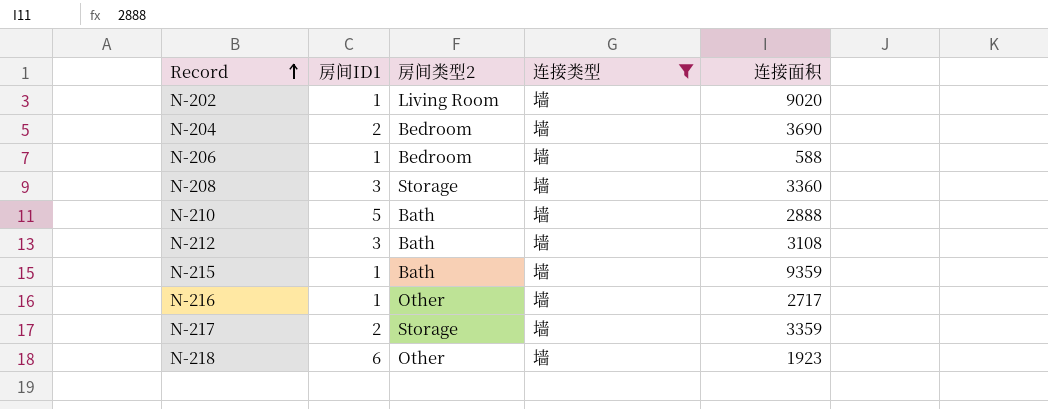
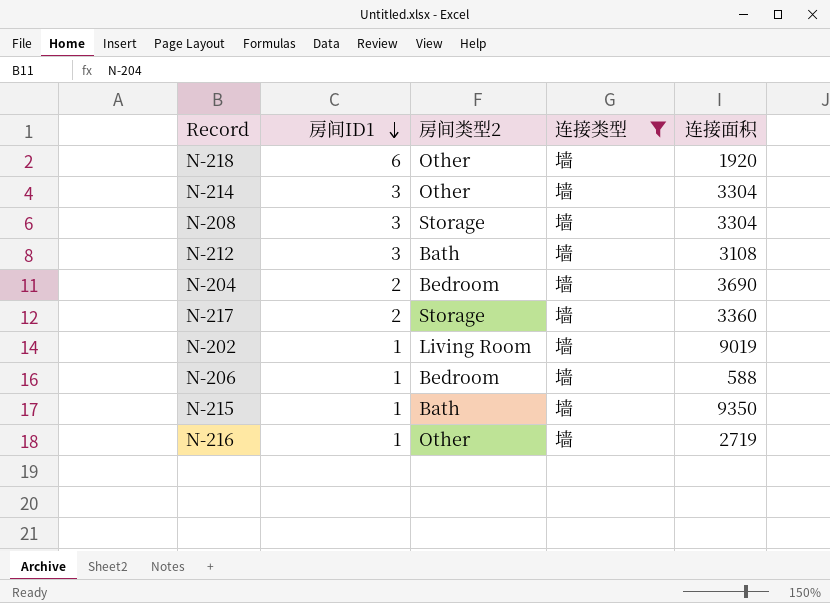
row order: Record ascending -> 房间ID1 descending
row N-210: 5 | Bath | 墙 | 2888 -> none
N-218 | 连接面积: 1923 -> 1920
row N-214: none -> 3 | Other | 墙 | 3304
N-208 | 连接面积: 3360 -> 3304
N-217 | 连接面积: 3359 -> 3360
N-202 | 连接面积: 9020 -> 9019
N-215 | 连接面积: 9359 -> 9350
N-216 | 连接面积: 2717 -> 2719

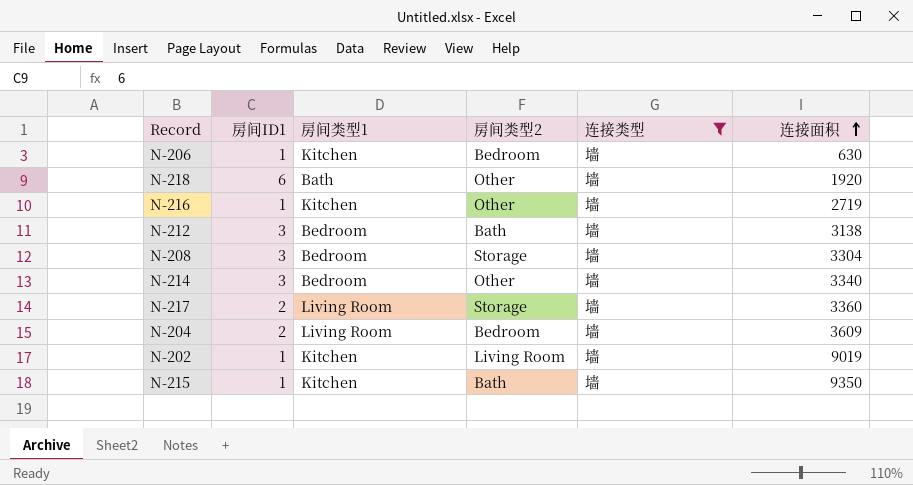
row order: 房间ID1 descending -> 连接面积 ascending
column 房间类型1 | position: none -> 3
N-206 | 连接面积: 588 -> 630
N-212 | 连接面积: 3108 -> 3138
N-214 | 连接面积: 3304 -> 3340
N-204 | 连接面积: 3690 -> 3609

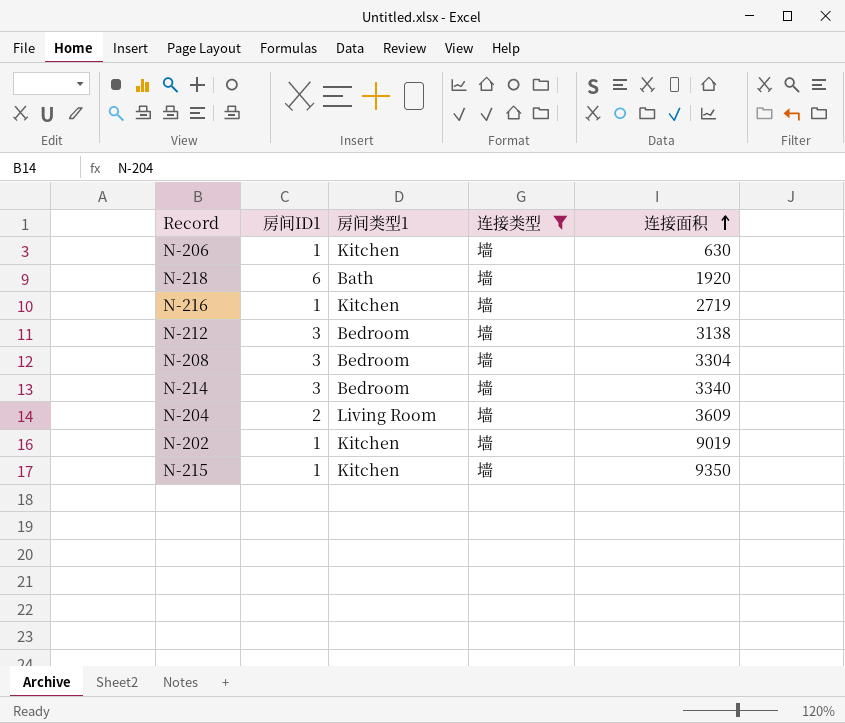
column 房间类型2 | position: 4 -> none
row N-217: 2 | Living Room | Storage | 墙 | 3360 -> none

